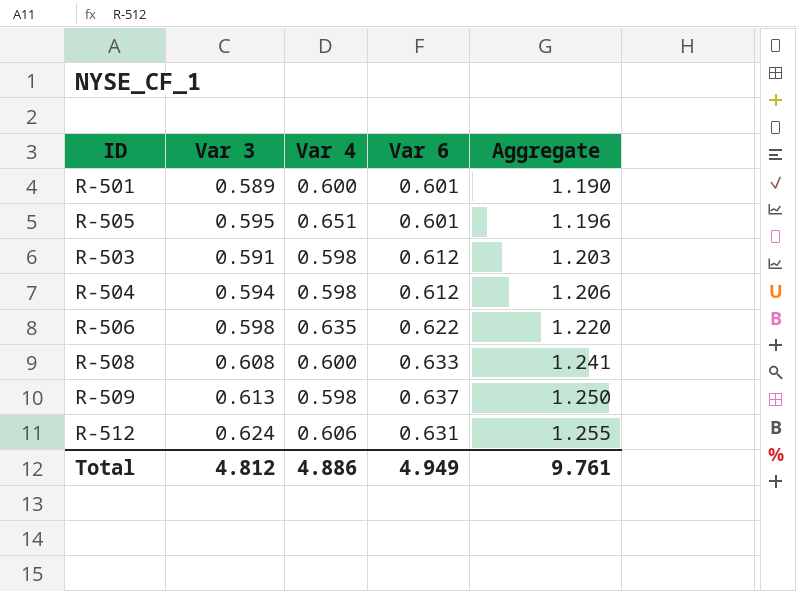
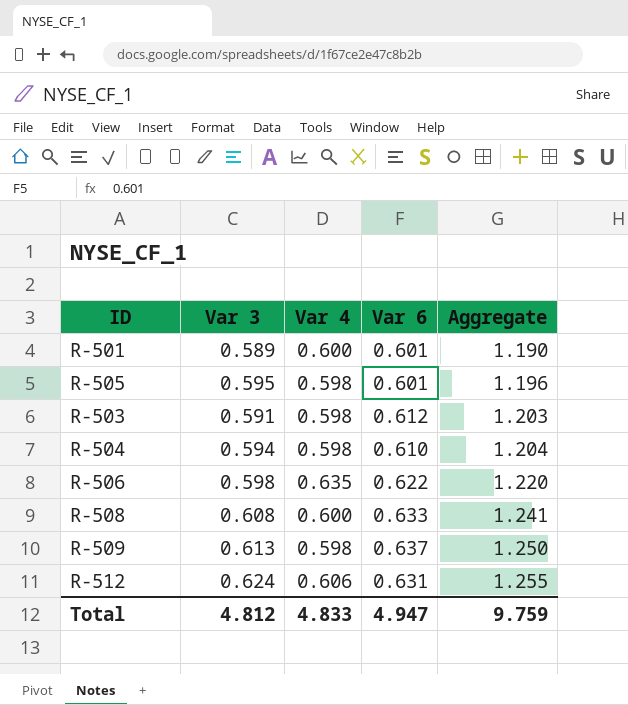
R-505 | Var 4: 0.651 -> 0.598
R-504 | Var 6: 0.612 -> 0.610
R-504 | Aggregate: 1.206 -> 1.204
Total | Var 4: 4.886 -> 4.833
Total | Var 6: 4.949 -> 4.947
Total | Aggregate: 9.761 -> 9.759

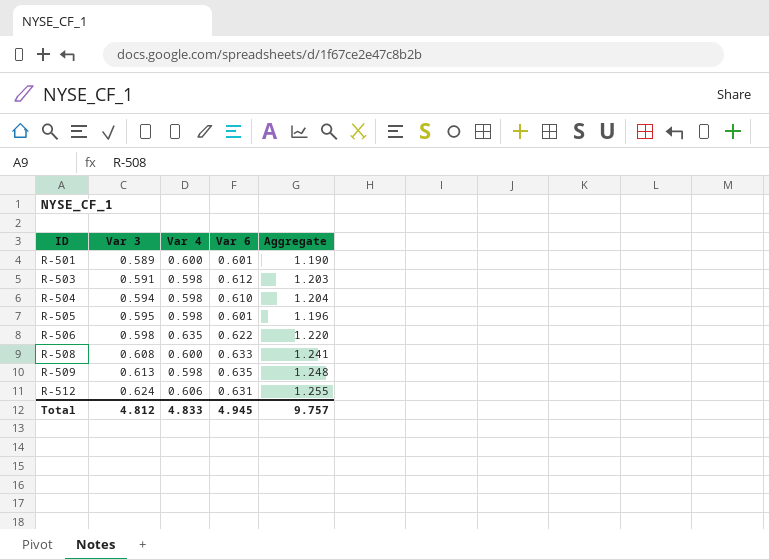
row order: Aggregate ascending -> ID ascending
R-509 | Var 6: 0.637 -> 0.635
R-509 | Aggregate: 1.250 -> 1.248
Total | Var 6: 4.947 -> 4.945
Total | Aggregate: 9.759 -> 9.757

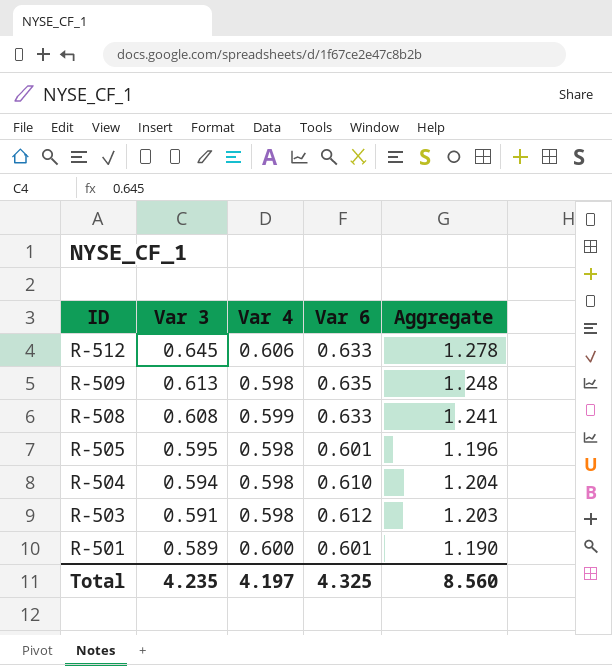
row order: ID ascending -> ID descending
row R-506: 0.598 | 0.635 | 0.622 | 1.220 -> none
R-512 | Var 3: 0.624 -> 0.645
R-512 | Var 6: 0.631 -> 0.633
R-512 | Aggregate: 1.255 -> 1.278
R-508 | Var 4: 0.600 -> 0.599
Total | Var 3: 4.812 -> 4.235
Total | Var 4: 4.833 -> 4.197
Total | Var 6: 4.945 -> 4.325
Total | Aggregate: 9.757 -> 8.560

